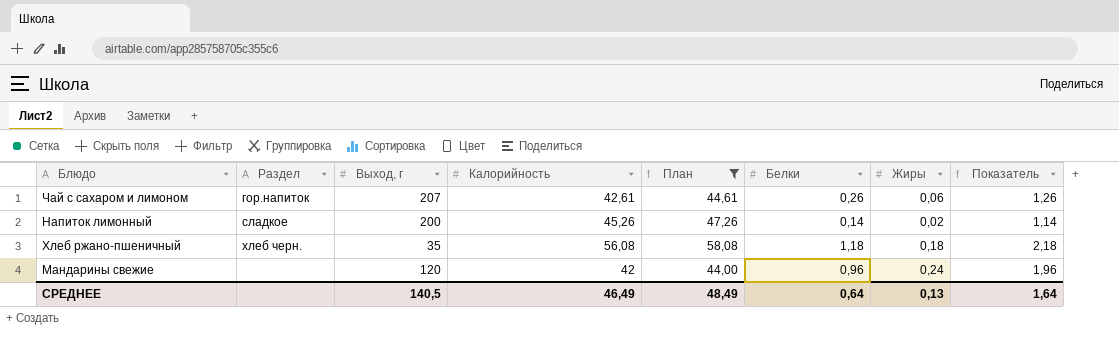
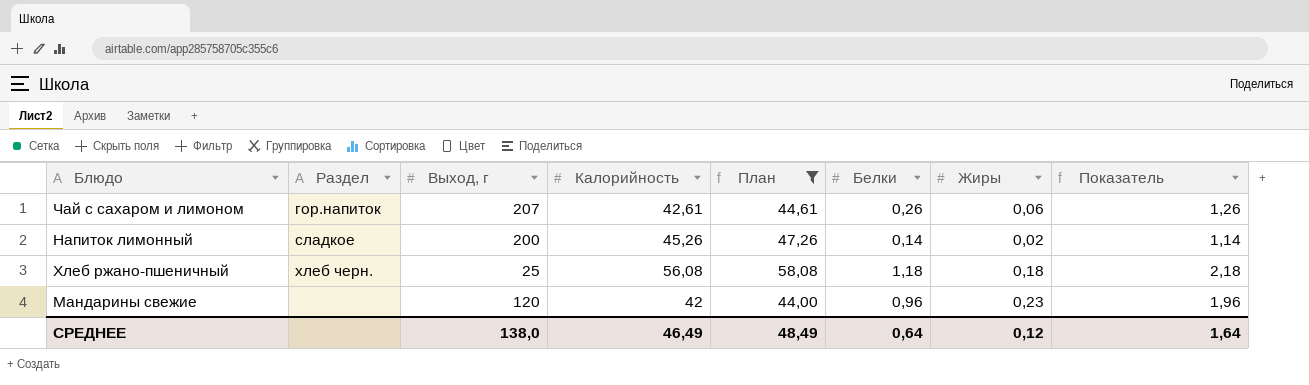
Хлеб ржано-пшеничный | Выход, г: 35 -> 25
Мандарины свежие | Жиры: 0,24 -> 0,23
СРЕДНЕЕ | Выход, г: 140,5 -> 138,0
СРЕДНЕЕ | Жиры: 0,13 -> 0,12

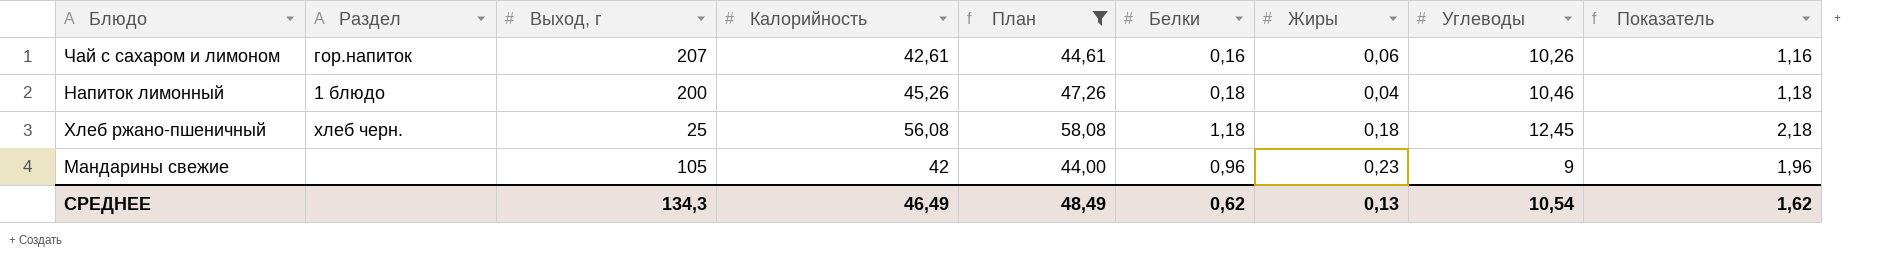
column Углеводы | position: none -> 8
Чай с сахаром и лимоном | Белки: 0,26 -> 0,16
Чай с сахаром и лимоном | Показатель: 1,26 -> 1,16
Напиток лимонный | Раздел: сладкое -> 1 блюдо
Напиток лимонный | Белки: 0,14 -> 0,18
Напиток лимонный | Жиры: 0,02 -> 0,04
Напиток лимонный | Показатель: 1,14 -> 1,18
Мандарины свежие | Выход, г: 120 -> 105
СРЕДНЕЕ | Выход, г: 138,0 -> 134,3
СРЕДНЕЕ | Белки: 0,64 -> 0,62
СРЕДНЕЕ | Жиры: 0,12 -> 0,13
СРЕДНЕЕ | Показатель: 1,64 -> 1,62

